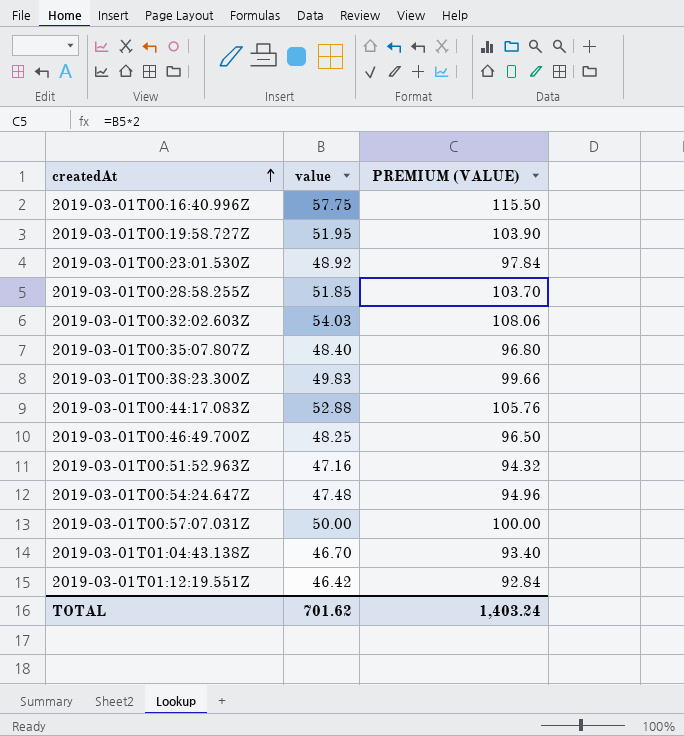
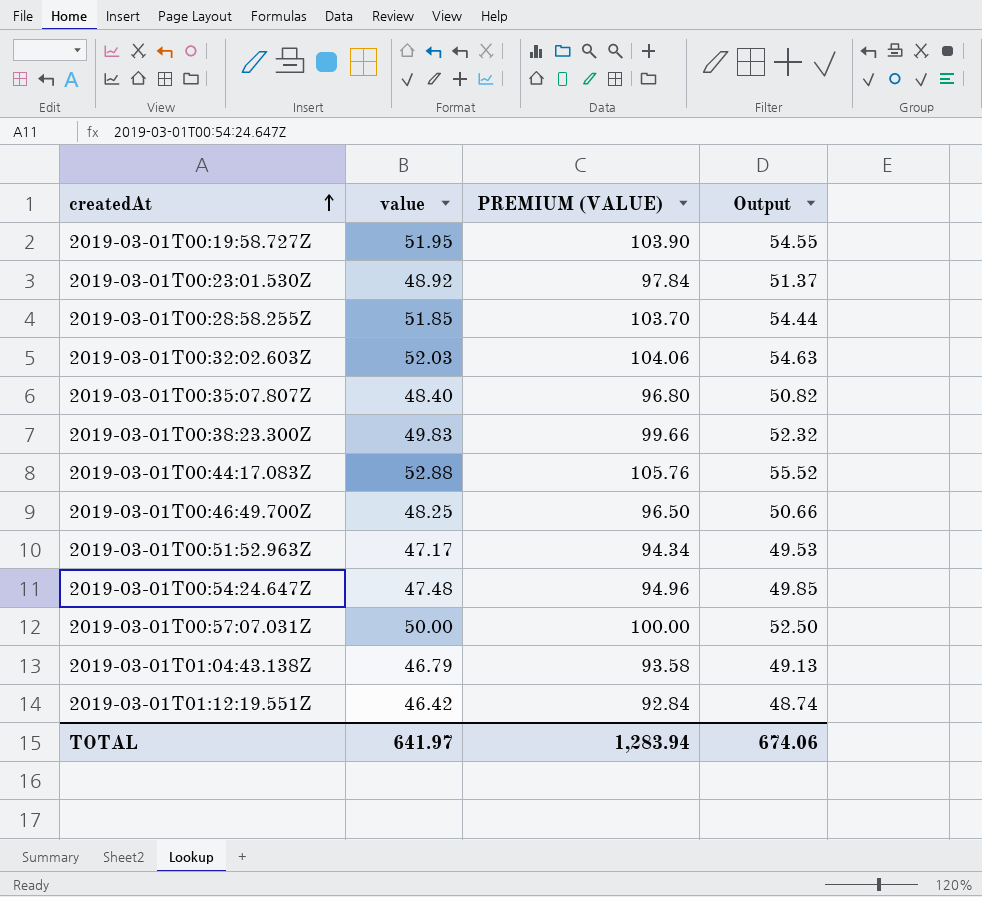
column Output | formula: none -> [value] * 1.05
row 2019-03-01T00:16:40.996Z: 57.75 | 115.50 -> none
2019-03-01T00:32:02.603Z | value: 54.03 -> 52.03
2019-03-01T00:32:02.603Z | PREMIUM (VALUE): 108.06 -> 104.06
2019-03-01T00:51:52.963Z | value: 47.16 -> 47.17
2019-03-01T00:51:52.963Z | PREMIUM (VALUE): 94.32 -> 94.34
2019-03-01T01:04:43.138Z | value: 46.70 -> 46.79
2019-03-01T01:04:43.138Z | PREMIUM (VALUE): 93.40 -> 93.58
TOTAL | value: 701.62 -> 641.97
TOTAL | PREMIUM (VALUE): 1,403.24 -> 1,283.94

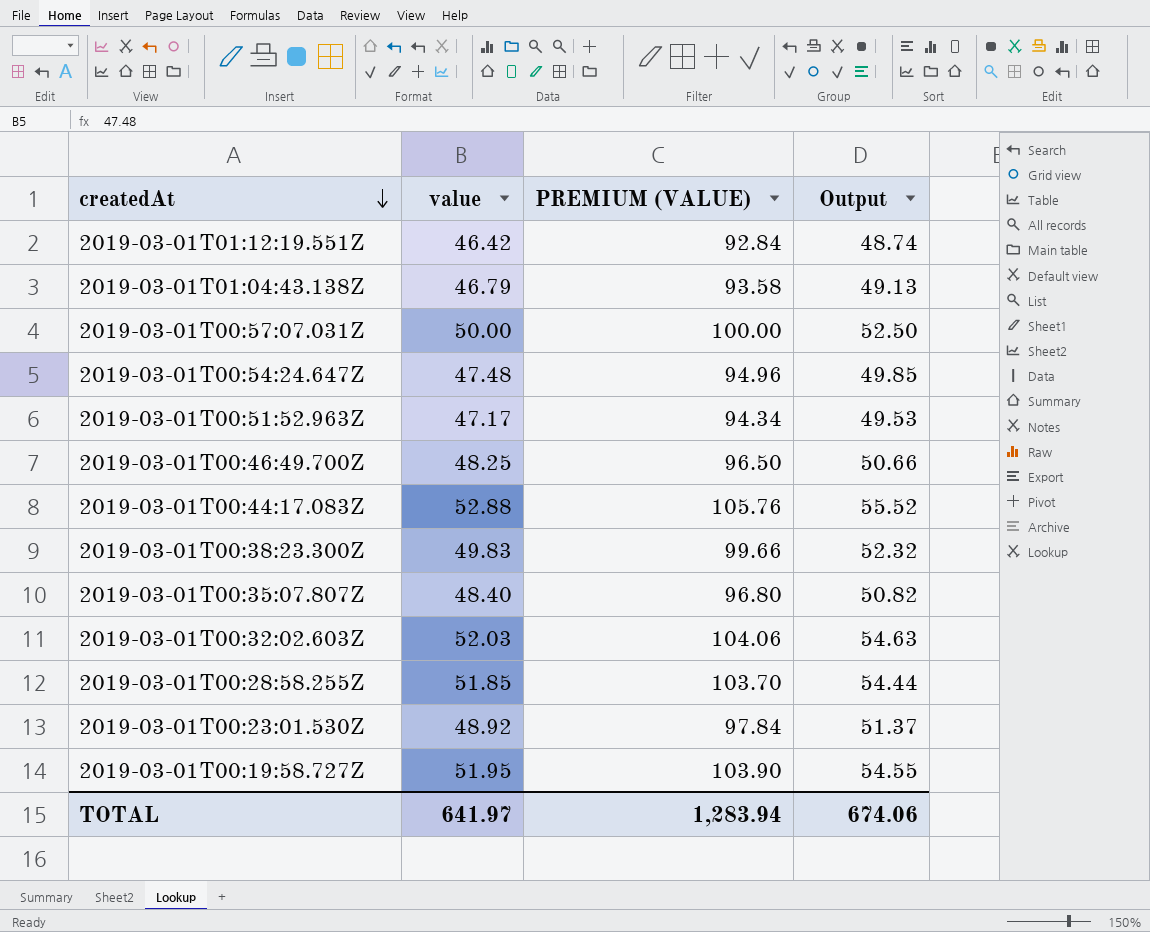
row order: createdAt ascending -> createdAt descending

